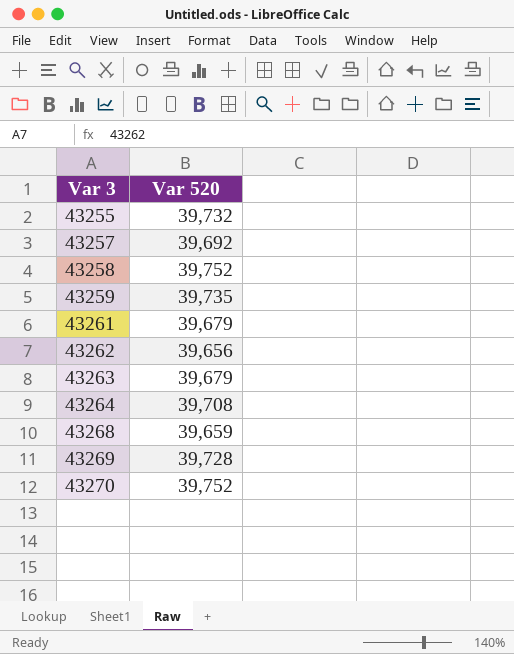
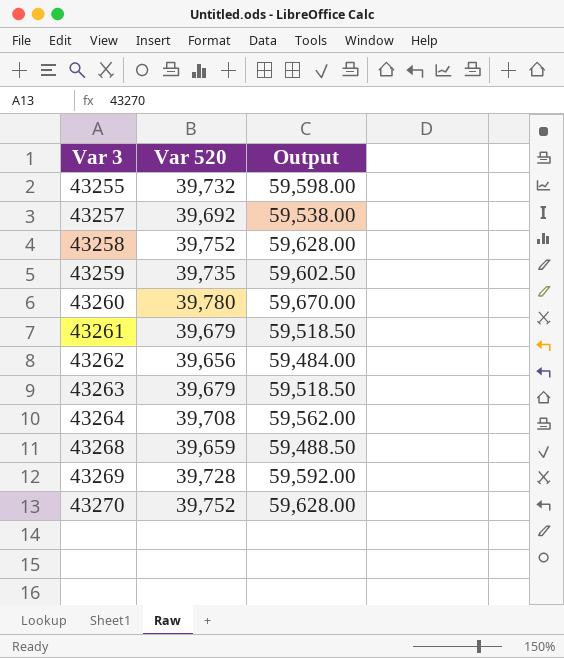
column Output | formula: none -> [Var 520] * 1.5
row 43260: none -> 39,780 | 59,670.00

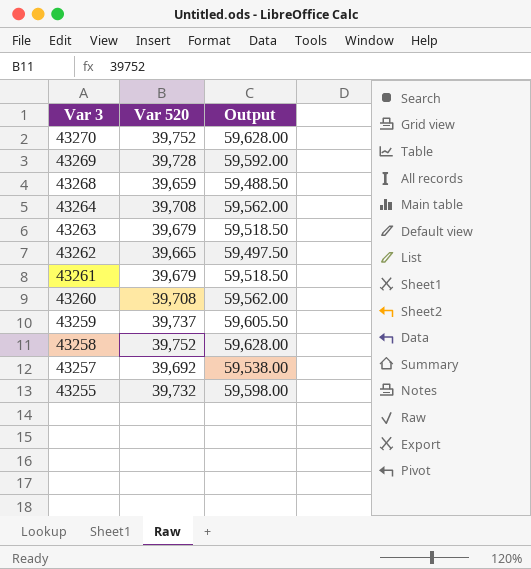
row order: Var 3 ascending -> Var 3 descending
43262 | Var 520: 39,656 -> 39,665
43262 | Output: 59,484.00 -> 59,497.50
43260 | Var 520: 39,780 -> 39,708
43260 | Output: 59,670.00 -> 59,562.00
43259 | Var 520: 39,735 -> 39,737
43259 | Output: 59,602.50 -> 59,605.50

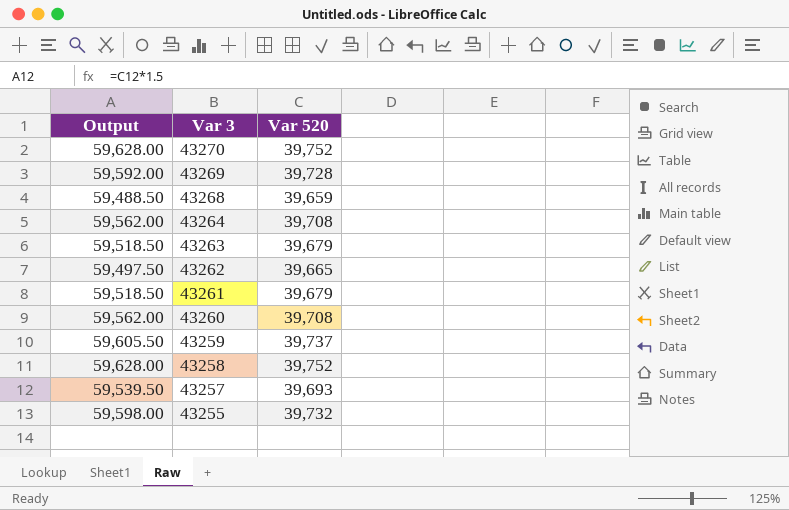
column Output | position: 3 -> 1
43257 | Output: 59,538.00 -> 59,539.50
43257 | Var 520: 39,692 -> 39,693

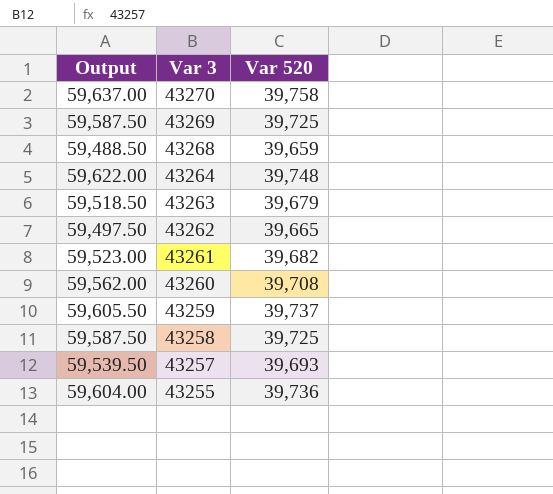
43270 | Output: 59,628.00 -> 59,637.00
43270 | Var 520: 39,752 -> 39,758
43269 | Output: 59,592.00 -> 59,587.50
43269 | Var 520: 39,728 -> 39,725
43264 | Output: 59,562.00 -> 59,622.00
43264 | Var 520: 39,708 -> 39,748
43261 | Output: 59,518.50 -> 59,523.00
43261 | Var 520: 39,679 -> 39,682
43258 | Output: 59,628.00 -> 59,587.50
43258 | Var 520: 39,752 -> 39,725
43255 | Output: 59,598.00 -> 59,604.00
43255 | Var 520: 39,732 -> 39,736

